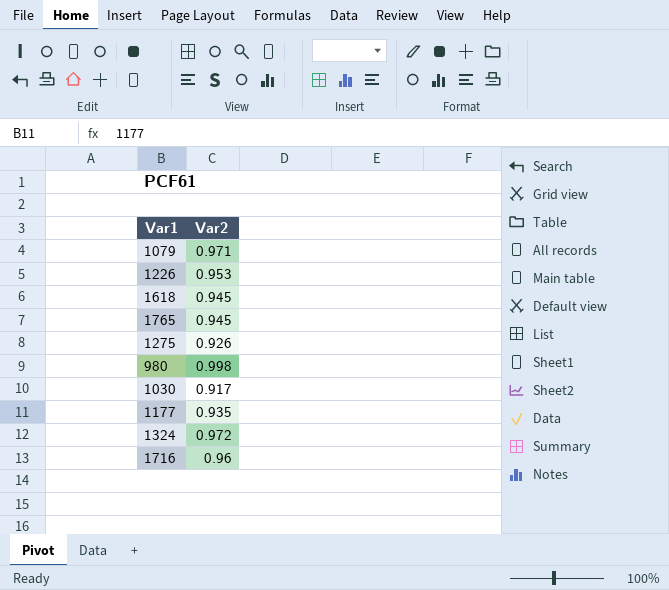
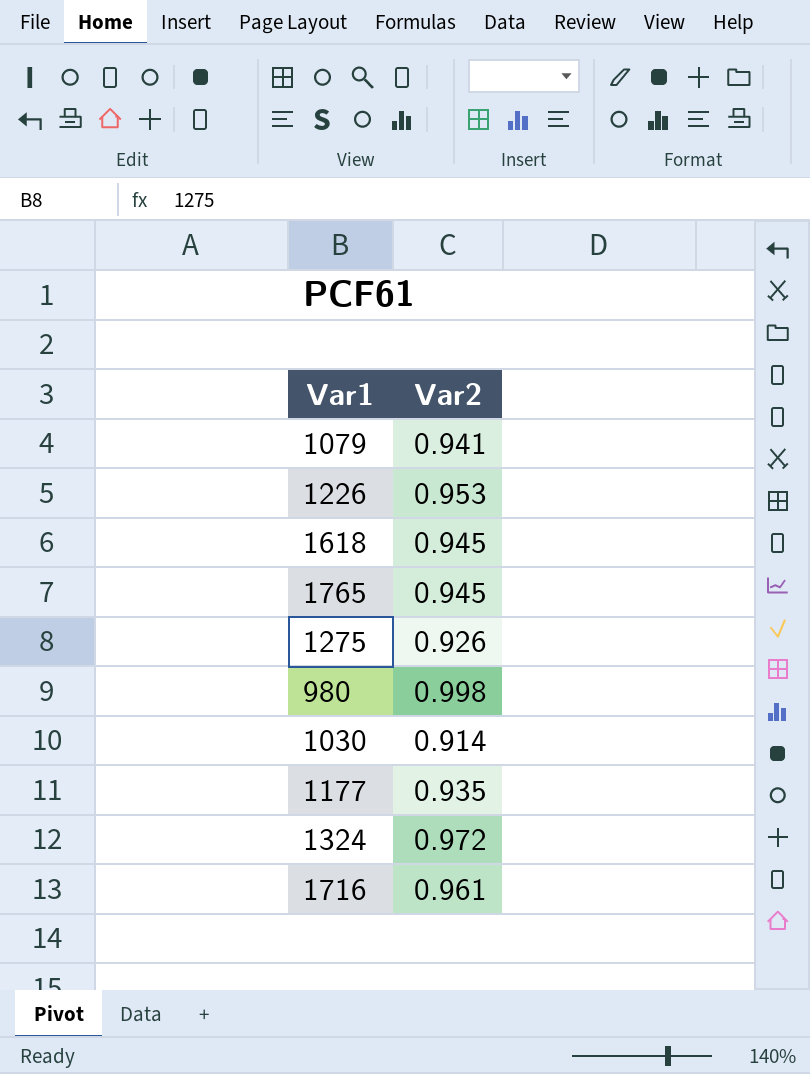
1079 | Var2: 0.971 -> 0.941
1030 | Var2: 0.917 -> 0.914
1716 | Var2: 0.96 -> 0.961

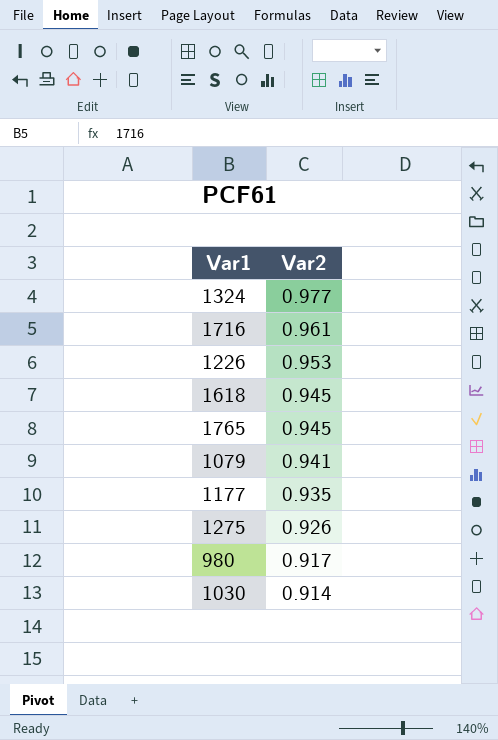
row order: none -> Var2 descending
1324 | Var2: 0.972 -> 0.977
980 | Var2: 0.998 -> 0.917

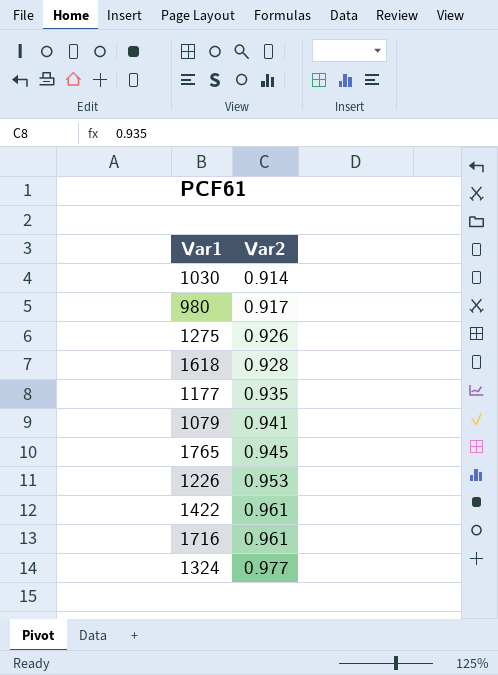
row order: Var2 descending -> Var2 ascending
1618 | Var2: 0.945 -> 0.928
row 1422: none -> 0.961

